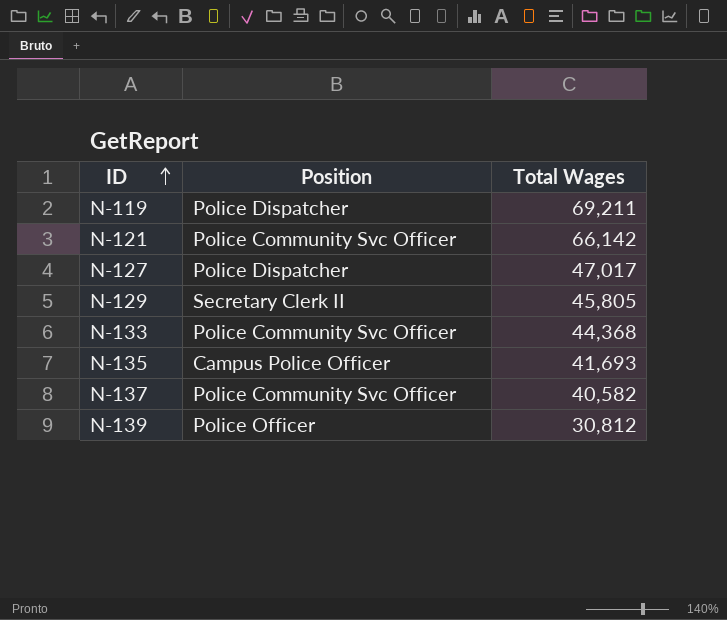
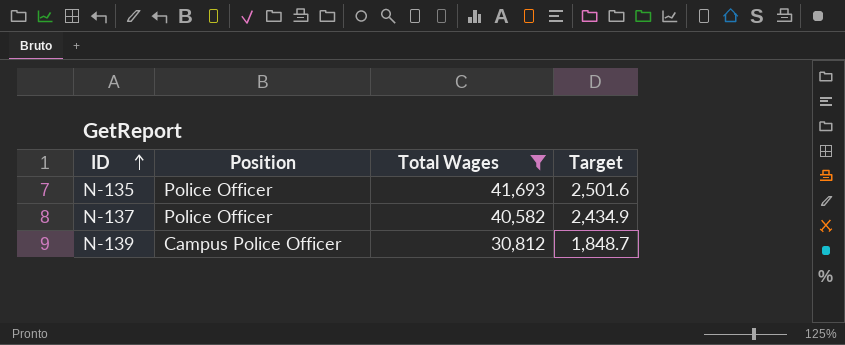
filter: none -> Total Wages <= 41,693
column Target | formula: none -> [Total Wages] * 0.06
N-135 | Position: Campus Police Officer -> Police Officer
N-137 | Position: Police Community Svc Officer -> Police Officer
N-139 | Position: Police Officer -> Campus Police Officer

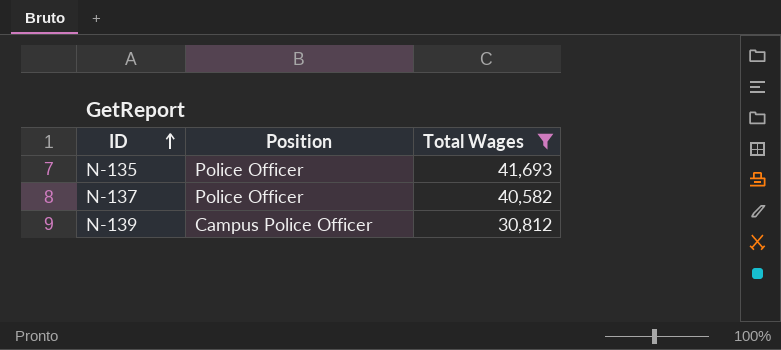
column Target | formula: [Total Wages] * 0.06 -> none

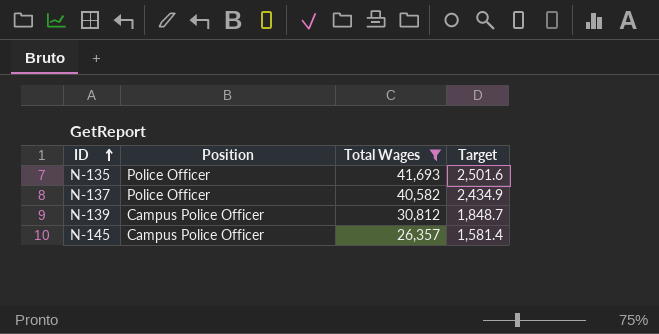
column Target | formula: none -> [Total Wages] * 0.06
row N-145: none -> Campus Police Officer | 26,357 | 1,581.4

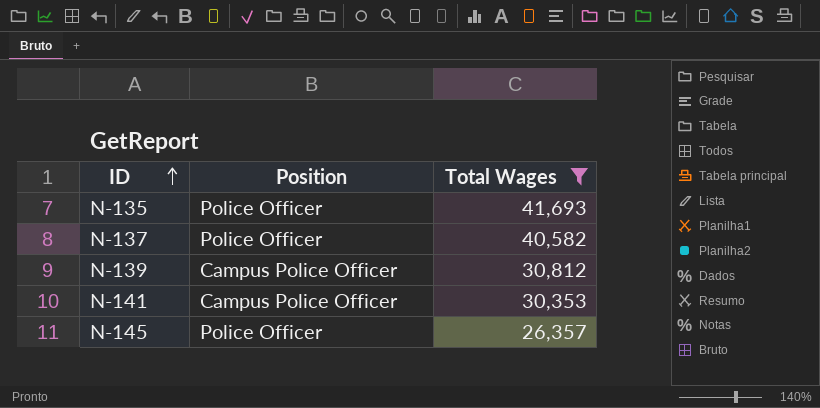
column Target | formula: [Total Wages] * 0.06 -> none
row N-141: none -> Campus Police Officer | 30,353
N-145 | Position: Campus Police Officer -> Police Officer

